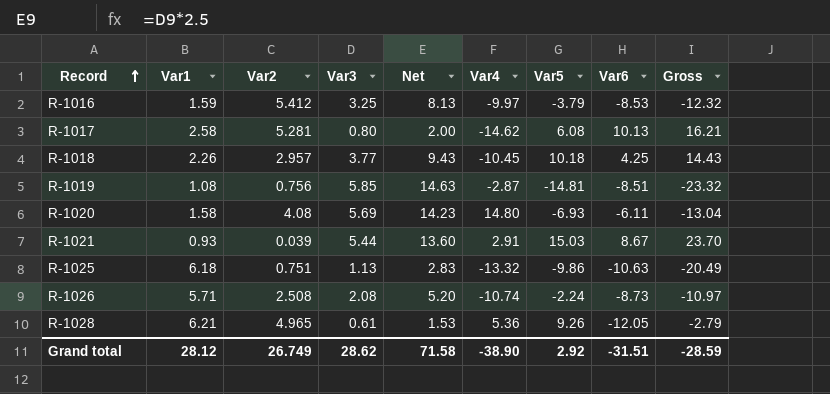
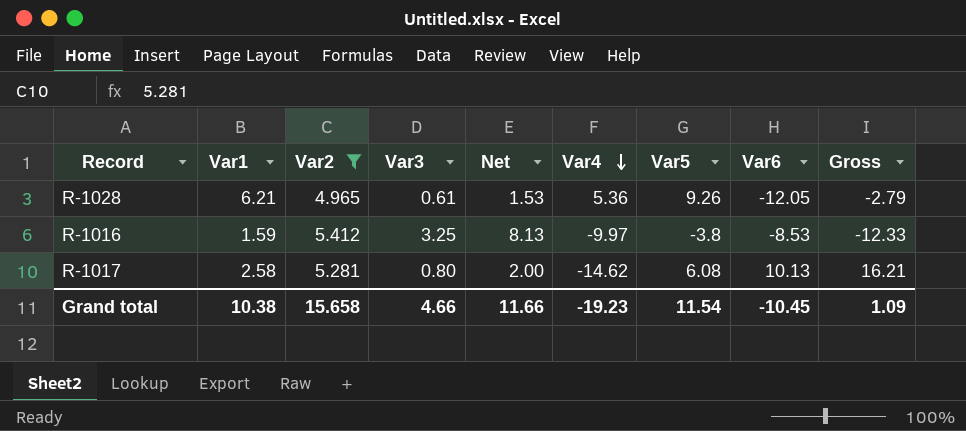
filter: none -> Var2 >= 4.965
row order: Record ascending -> Var4 descending
R-1016 | Var5: -3.79 -> -3.8
R-1016 | Gross: -12.32 -> -12.33
Grand total | Var1: 28.12 -> 10.38
Grand total | Var2: 26.749 -> 15.658
Grand total | Var3: 28.62 -> 4.66
Grand total | Net: 71.58 -> 11.66
Grand total | Var4: -38.90 -> -19.23
Grand total | Var5: 2.92 -> 11.54
Grand total | Var6: -31.51 -> -10.45
Grand total | Gross: -28.59 -> 1.09

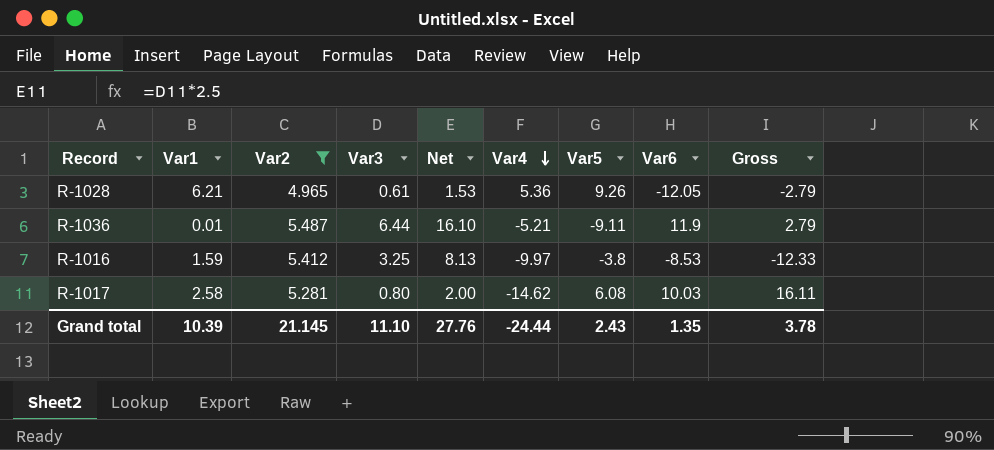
row R-1036: none -> 0.01 | 5.487 | 6.44 | 16.10 | -5.21 | -9.11 | 11.9 | 2.79
R-1017 | Var6: 10.13 -> 10.03
R-1017 | Gross: 16.21 -> 16.11
Grand total | Var1: 10.38 -> 10.39
Grand total | Var2: 15.658 -> 21.145
Grand total | Var3: 4.66 -> 11.10
Grand total | Net: 11.66 -> 27.76
Grand total | Var4: -19.23 -> -24.44
Grand total | Var5: 11.54 -> 2.43
Grand total | Var6: -10.45 -> 1.35
Grand total | Gross: 1.09 -> 3.78

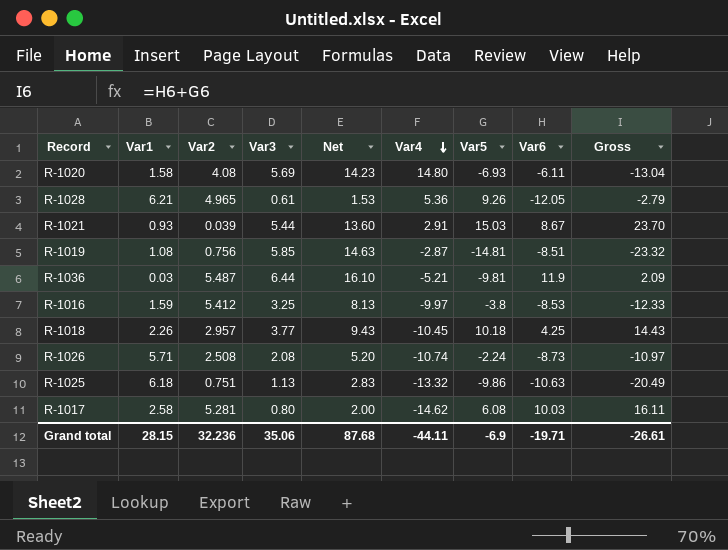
filter: Var2 >= 4.965 -> none
R-1036 | Var1: 0.01 -> 0.03
R-1036 | Var5: -9.11 -> -9.81
R-1036 | Gross: 2.79 -> 2.09
Grand total | Var1: 10.39 -> 28.15
Grand total | Var2: 21.145 -> 32.236
Grand total | Var3: 11.10 -> 35.06
Grand total | Net: 27.76 -> 87.68
Grand total | Var4: -24.44 -> -44.11
Grand total | Var5: 2.43 -> -6.9
Grand total | Var6: 1.35 -> -19.71
Grand total | Gross: 3.78 -> -26.61

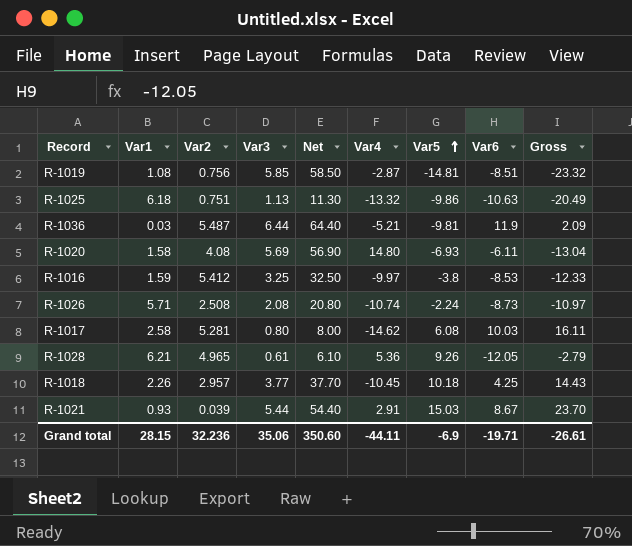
row order: Var4 descending -> Var5 ascending
column Net | formula: [Var3] * 2.5 -> [Var3] * 10
Grand total | Net: 87.68 -> 350.60

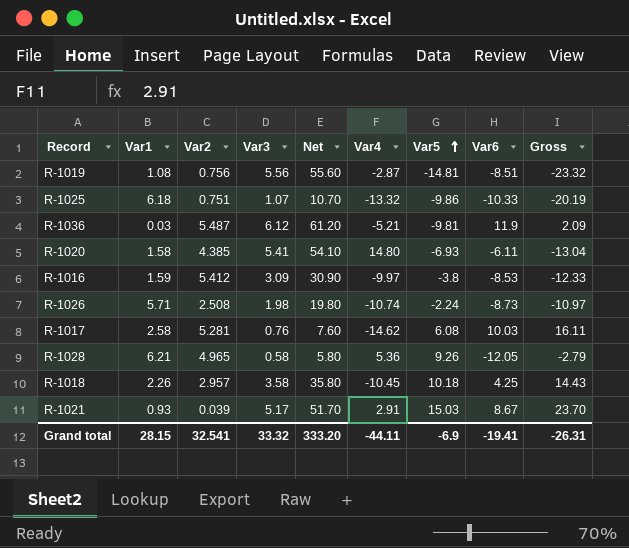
R-1019 | Var3: 5.85 -> 5.56
R-1019 | Net: 58.50 -> 55.60
R-1025 | Var3: 1.13 -> 1.07
R-1025 | Net: 11.30 -> 10.70
R-1025 | Var6: -10.63 -> -10.33
R-1025 | Gross: -20.49 -> -20.19
R-1036 | Var3: 6.44 -> 6.12
R-1036 | Net: 64.40 -> 61.20
R-1020 | Var2: 4.08 -> 4.385
R-1020 | Var3: 5.69 -> 5.41
R-1020 | Net: 56.90 -> 54.10
R-1016 | Var3: 3.25 -> 3.09
R-1016 | Net: 32.50 -> 30.90
R-1026 | Var3: 2.08 -> 1.98
R-1026 | Net: 20.80 -> 19.80
R-1017 | Var3: 0.80 -> 0.76
R-1017 | Net: 8.00 -> 7.60
R-1028 | Var3: 0.61 -> 0.58
R-1028 | Net: 6.10 -> 5.80
R-1018 | Var3: 3.77 -> 3.58
R-1018 | Net: 37.70 -> 35.80
R-1021 | Var3: 5.44 -> 5.17
R-1021 | Net: 54.40 -> 51.70
Grand total | Var2: 32.236 -> 32.541
Grand total | Var3: 35.06 -> 33.32
Grand total | Net: 350.60 -> 333.20
Grand total | Var6: -19.71 -> -19.41
Grand total | Gross: -26.61 -> -26.31

